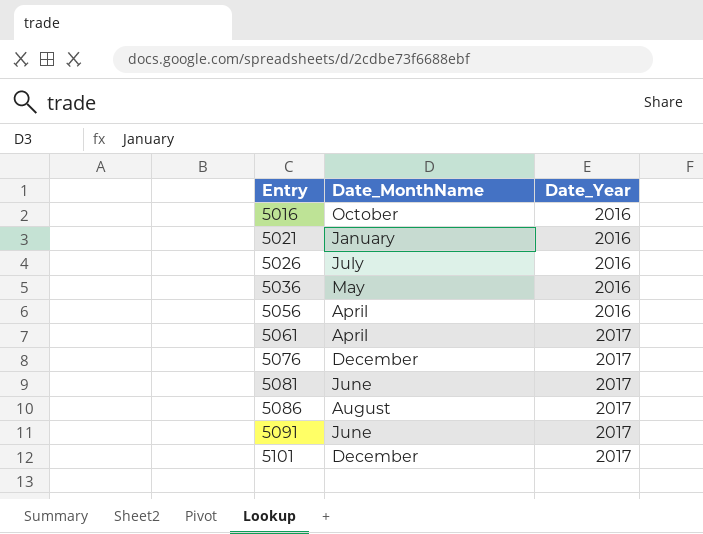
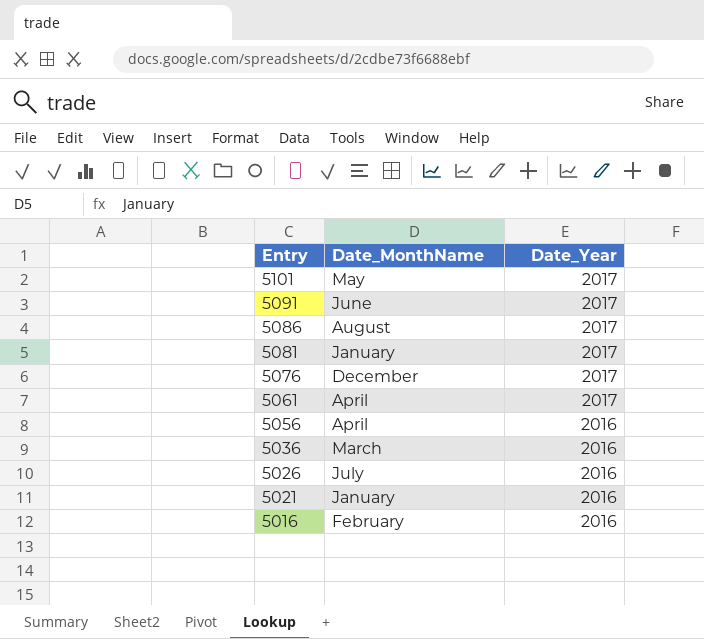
row order: Entry ascending -> Entry descending
5101 | Date_MonthName: December -> May
5081 | Date_MonthName: June -> January
5036 | Date_MonthName: May -> March
5016 | Date_MonthName: October -> February

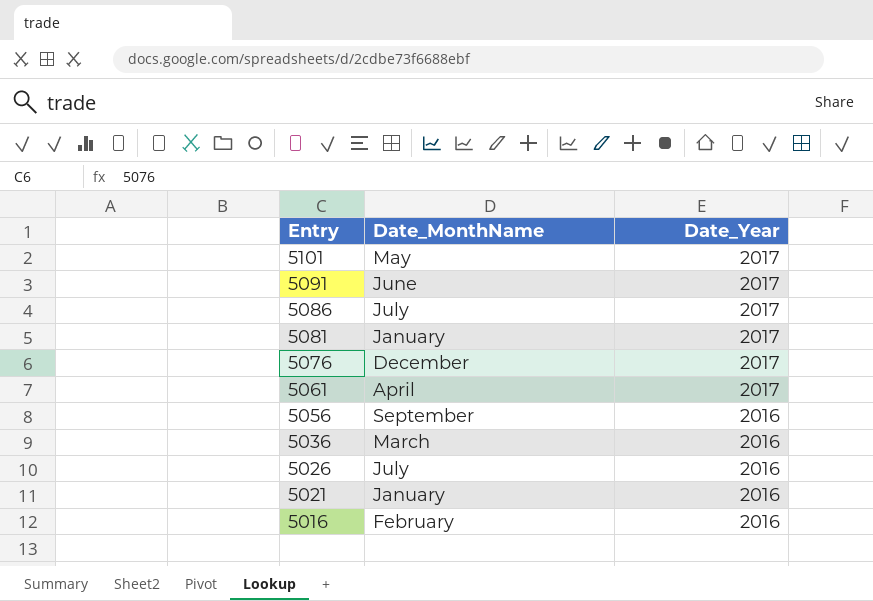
5086 | Date_MonthName: August -> July
5056 | Date_MonthName: April -> September

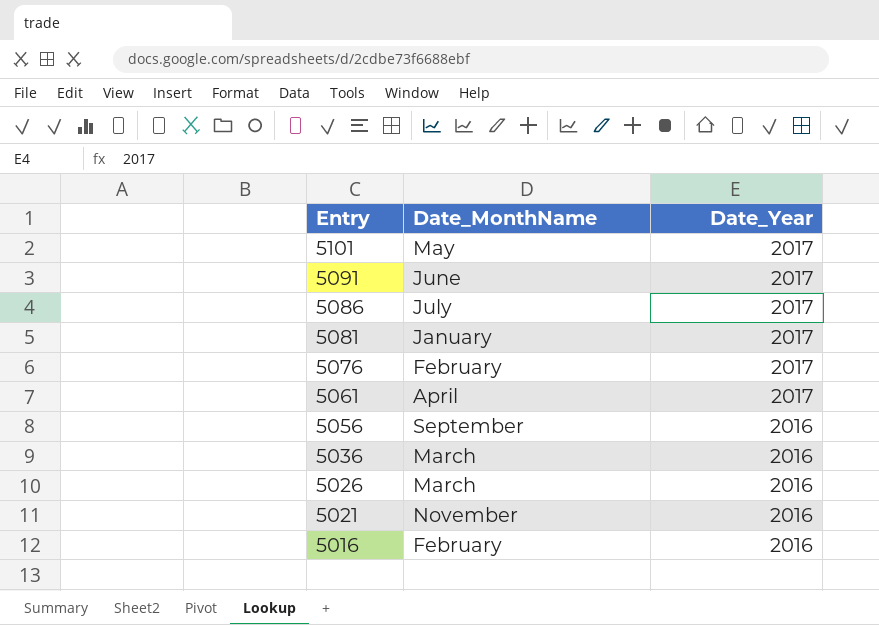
5076 | Date_MonthName: December -> February
5026 | Date_MonthName: July -> March
5021 | Date_MonthName: January -> November

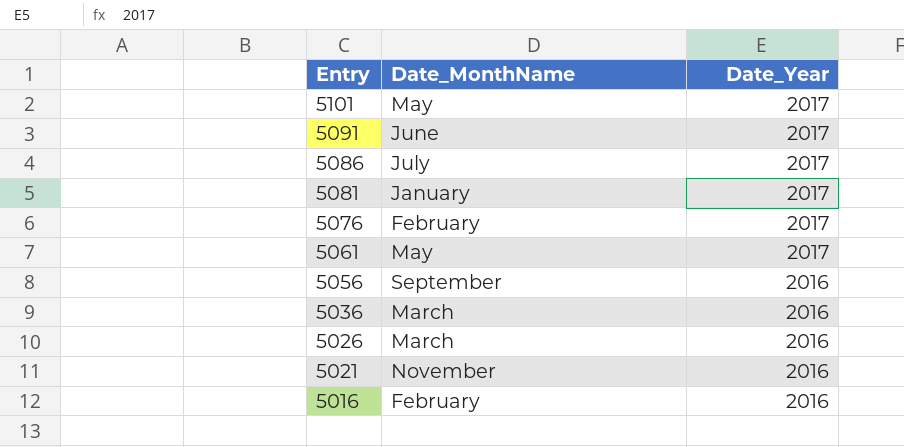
5061 | Date_MonthName: April -> May

